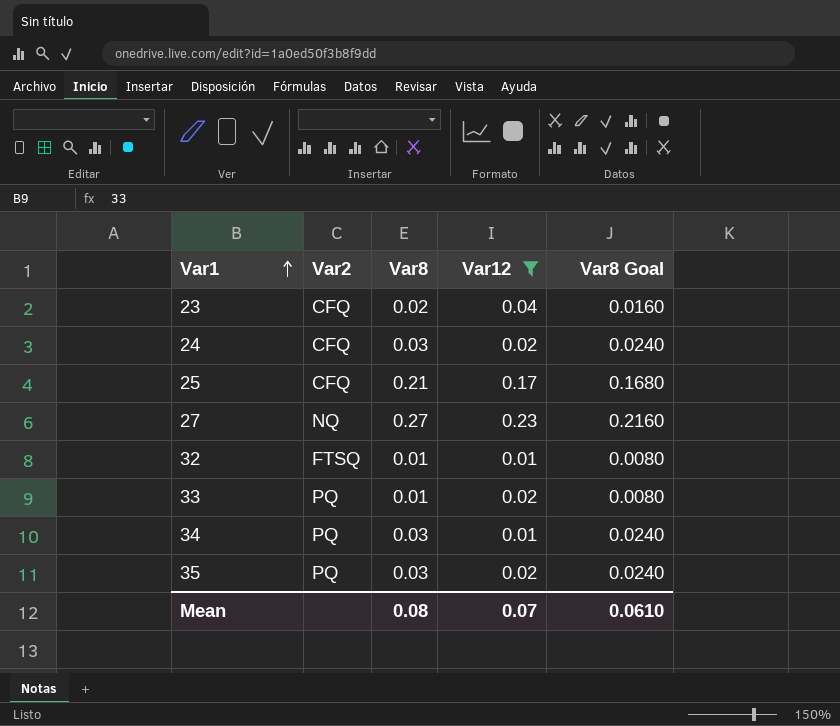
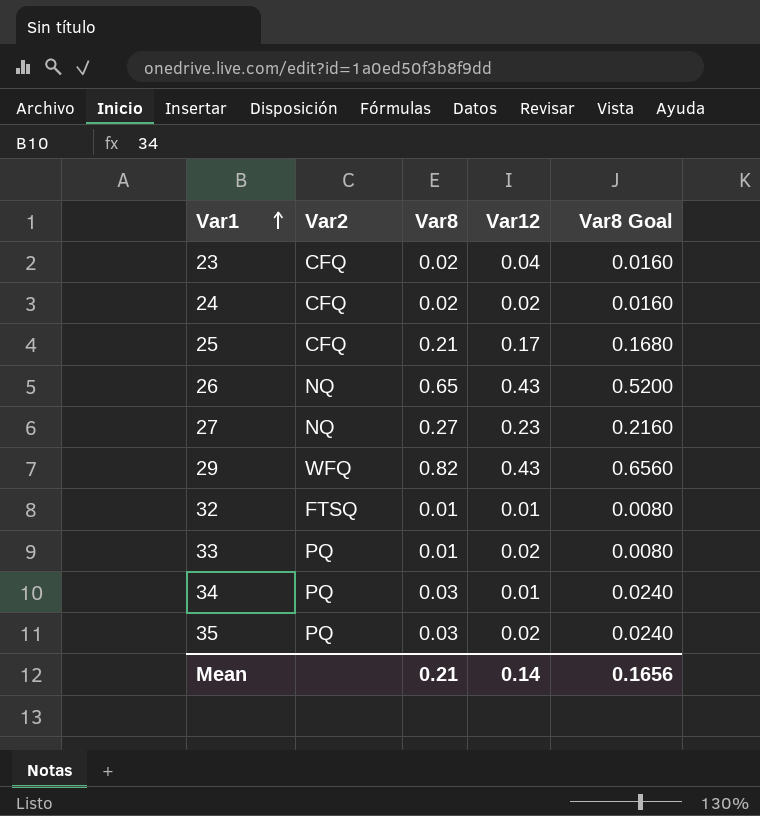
filter: Var12 != 0.43 -> none
24 | Var8: 0.03 -> 0.02
24 | Var8 Goal: 0.0240 -> 0.0160
Mean | Var8: 0.08 -> 0.21
Mean | Var12: 0.07 -> 0.14
Mean | Var8 Goal: 0.0610 -> 0.1656

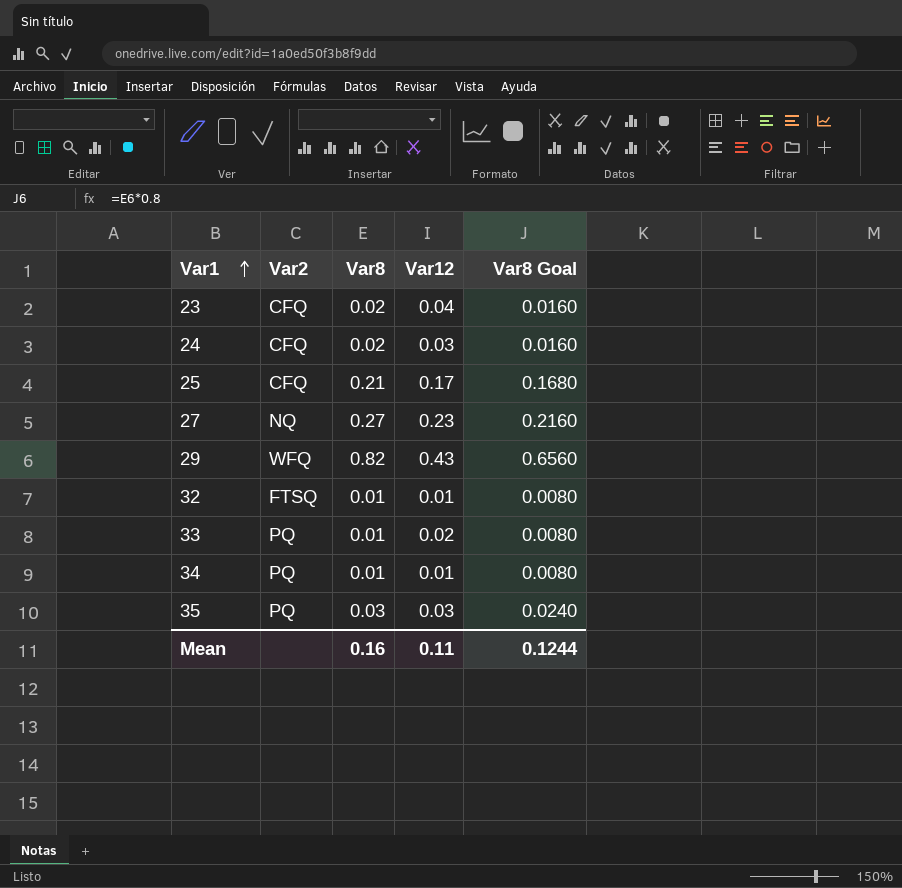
row 26: NQ | 0.65 | 0.43 | 0.5200 -> none
24 | Var12: 0.02 -> 0.03
34 | Var8: 0.03 -> 0.01
34 | Var8 Goal: 0.0240 -> 0.0080
35 | Var12: 0.02 -> 0.03
Mean | Var8: 0.21 -> 0.16
Mean | Var12: 0.14 -> 0.11
Mean | Var8 Goal: 0.1656 -> 0.1244

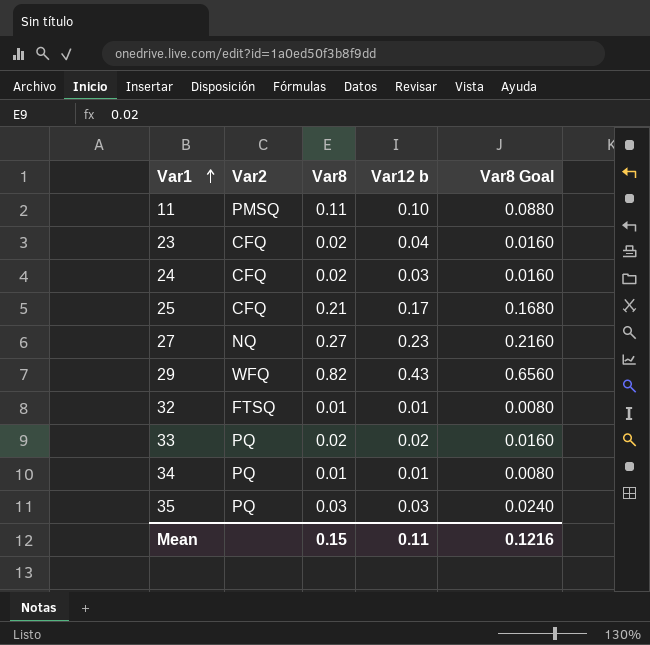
column name: Var12 -> Var12 b
row 11: none -> PMSQ | 0.11 | 0.10 | 0.0880
33 | Var8: 0.01 -> 0.02
33 | Var8 Goal: 0.0080 -> 0.0160
Mean | Var8: 0.16 -> 0.15
Mean | Var8 Goal: 0.1244 -> 0.1216

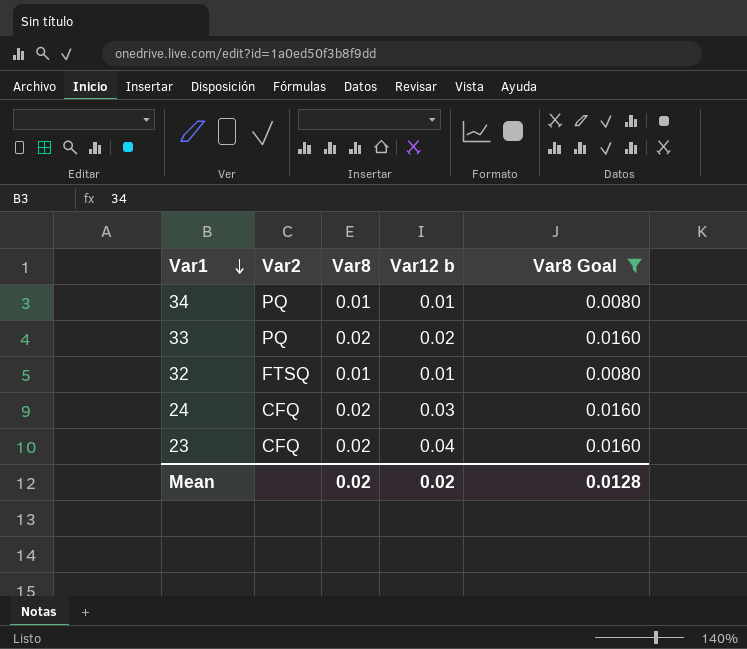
filter: none -> Var8 Goal <= 0.0160
row order: Var1 ascending -> Var1 descending
Mean | Var8: 0.15 -> 0.02
Mean | Var12 b: 0.11 -> 0.02
Mean | Var8 Goal: 0.1216 -> 0.0128

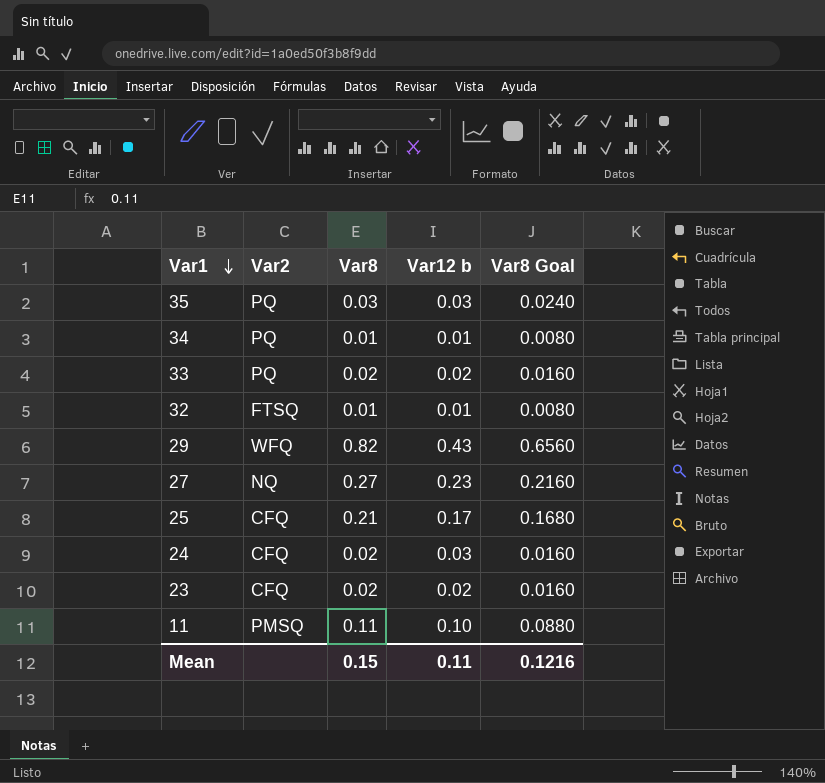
filter: Var8 Goal <= 0.0160 -> none
23 | Var12 b: 0.04 -> 0.02
Mean | Var8: 0.02 -> 0.15
Mean | Var12 b: 0.02 -> 0.11
Mean | Var8 Goal: 0.0128 -> 0.1216

